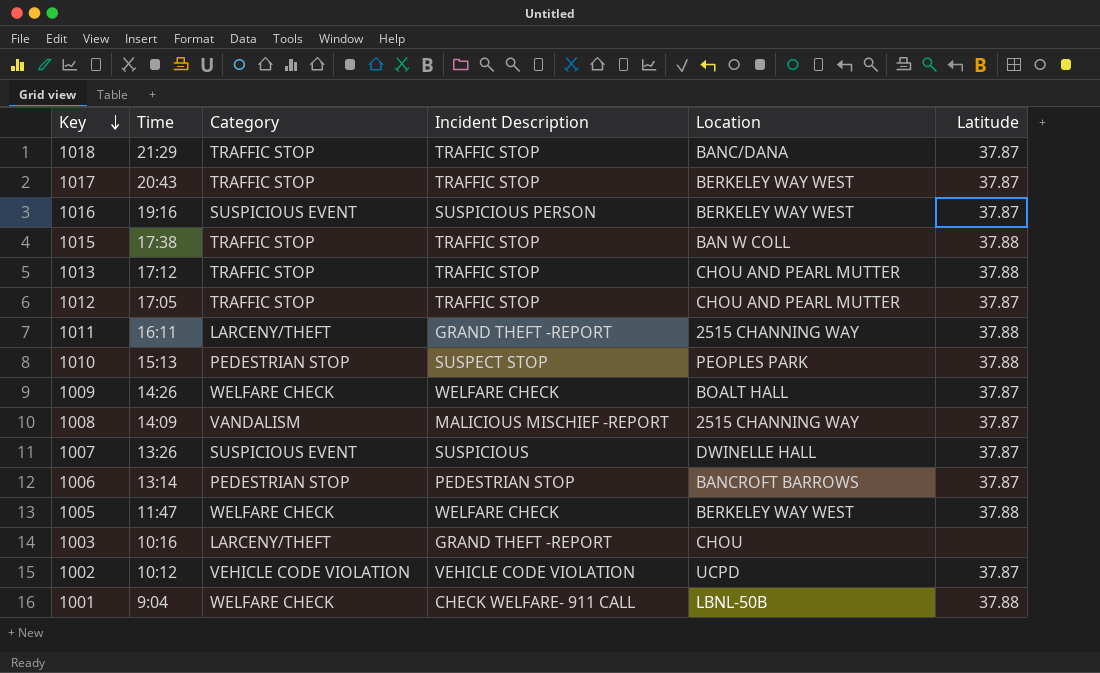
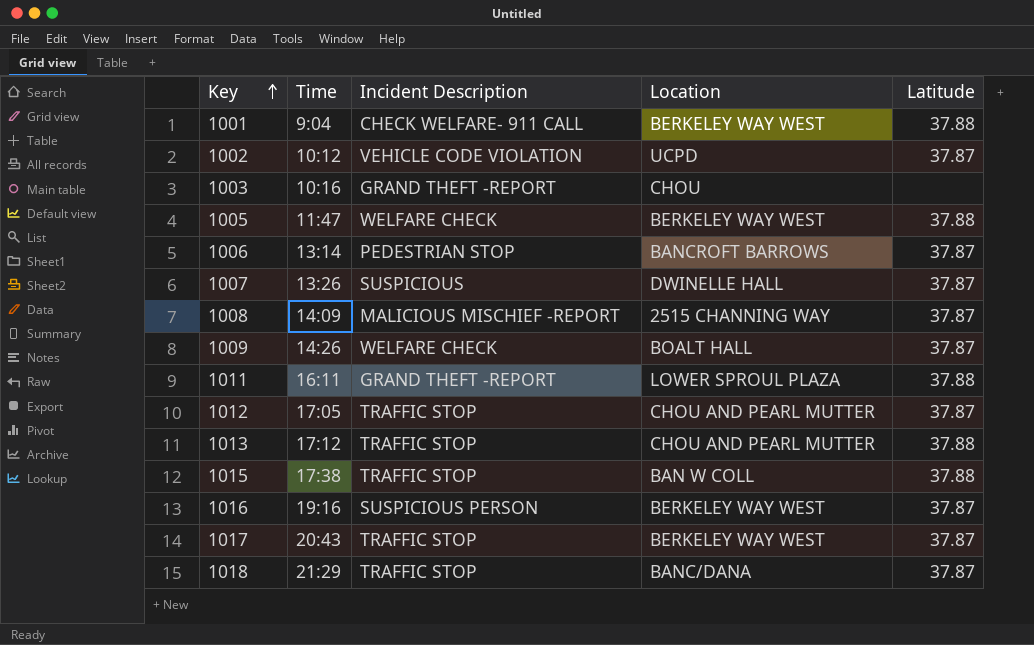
row order: Key descending -> Key ascending
column Category | position: 3 -> none
row 1010: 15:13 | PEDESTRIAN STOP | SUSPECT STOP | PEOPLES PARK | 37.88 -> none
1001 | Location: LBNL-50B -> BERKELEY WAY WEST
1011 | Location: 2515 CHANNING WAY -> LOWER SPROUL PLAZA

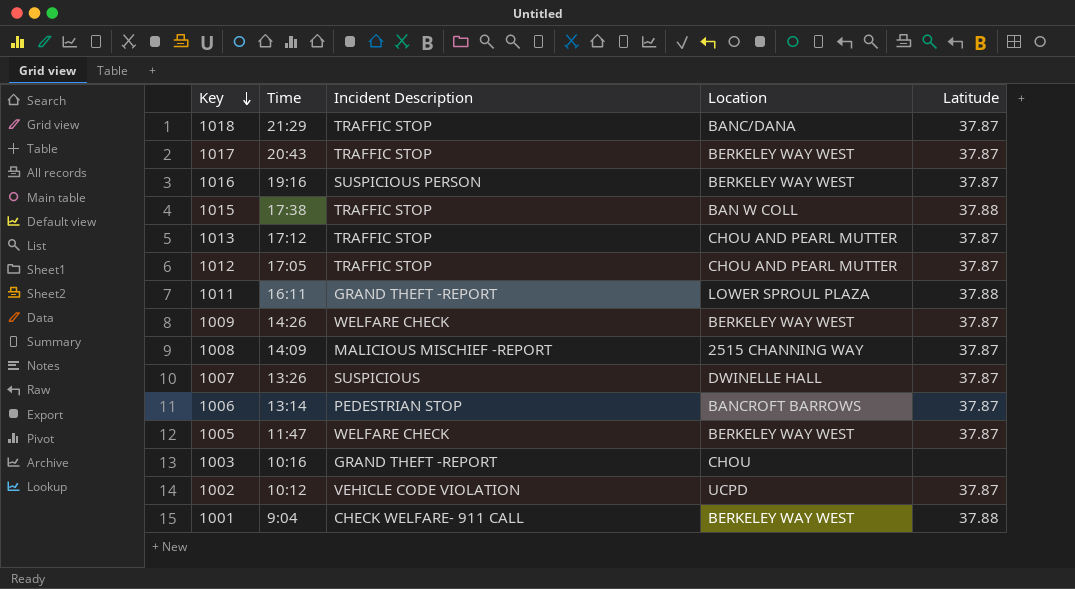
row order: Key ascending -> Key descending
1013 | Latitude: 37.88 -> 37.87
1009 | Location: BOALT HALL -> BERKELEY WAY WEST
1005 | Latitude: 37.88 -> 37.87

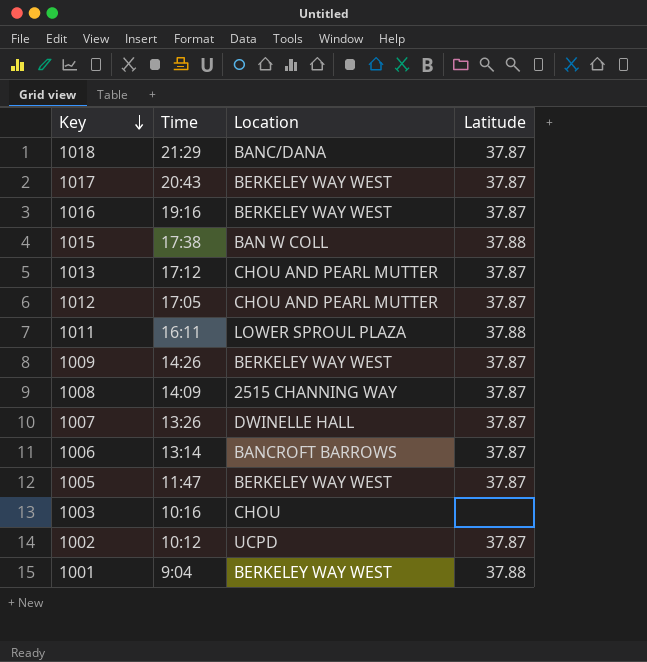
column Incident Description | position: 3 -> none

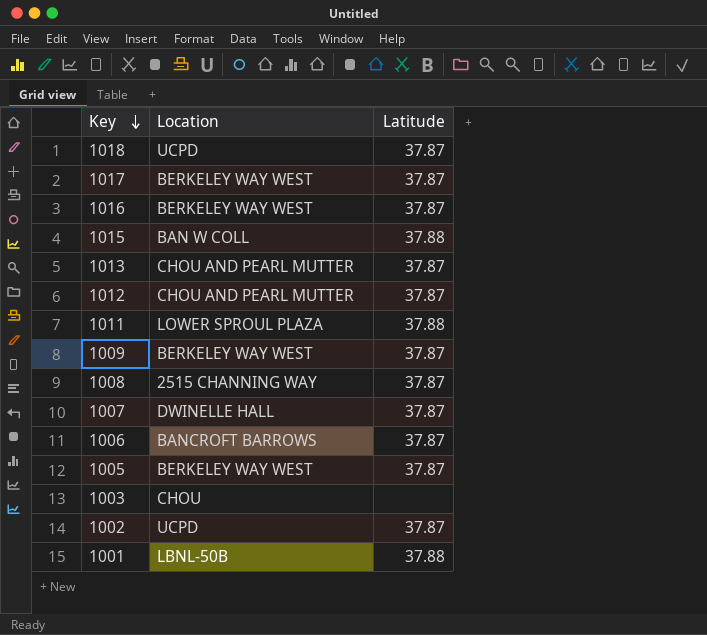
column Time | position: 2 -> none
1018 | Location: BANC/DANA -> UCPD
1001 | Location: BERKELEY WAY WEST -> LBNL-50B

